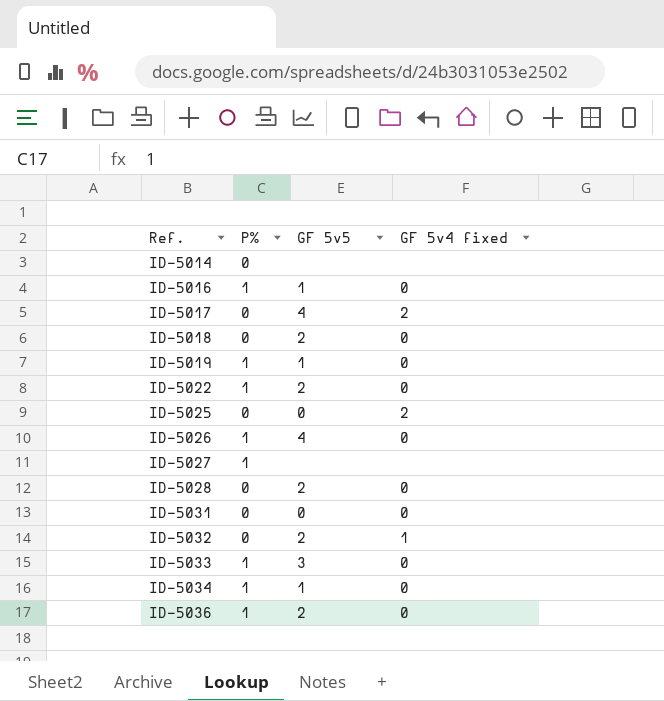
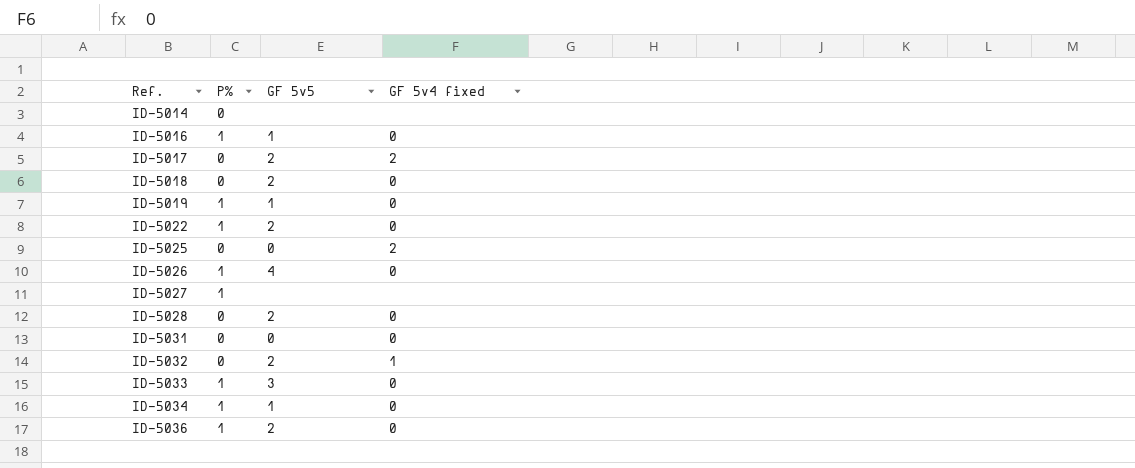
ID-5017 | GF 5v5: 4 -> 2

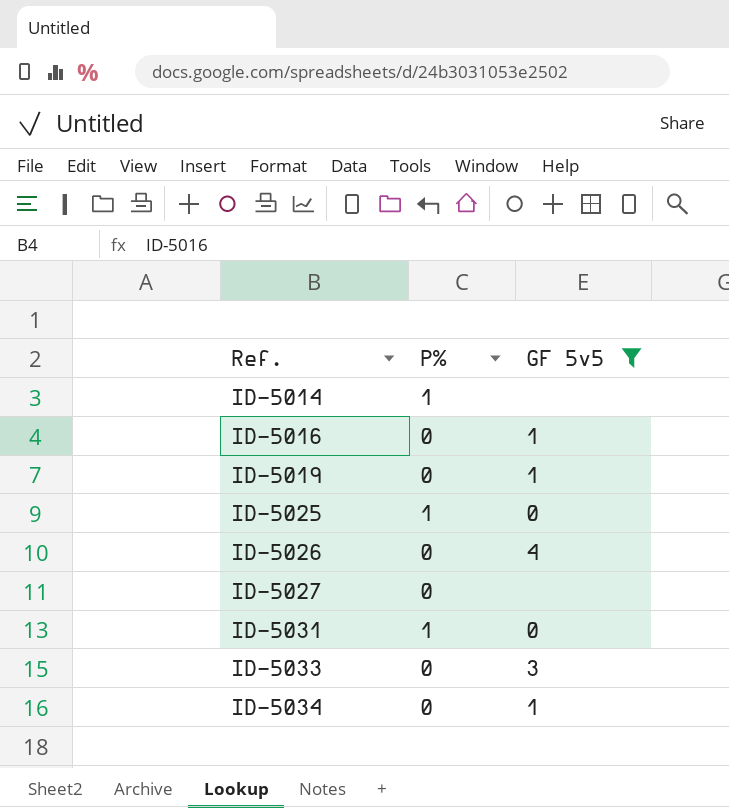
filter: none -> GF 5v5 != 2
column GF 5v4 fixed | position: 4 -> none
ID-5014 | P%: 0 -> 1
ID-5016 | P%: 1 -> 0
ID-5019 | P%: 1 -> 0
ID-5025 | P%: 0 -> 1
ID-5026 | P%: 1 -> 0
ID-5027 | P%: 1 -> 0
ID-5031 | P%: 0 -> 1
ID-5033 | P%: 1 -> 0
ID-5034 | P%: 1 -> 0

